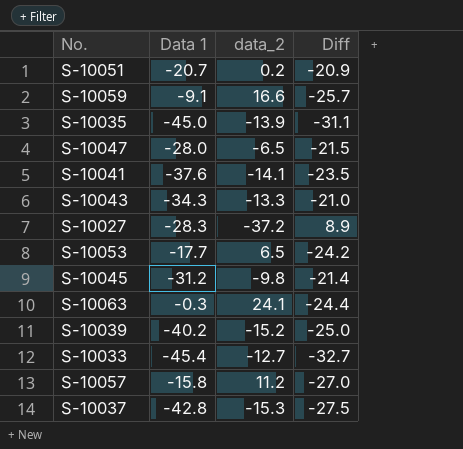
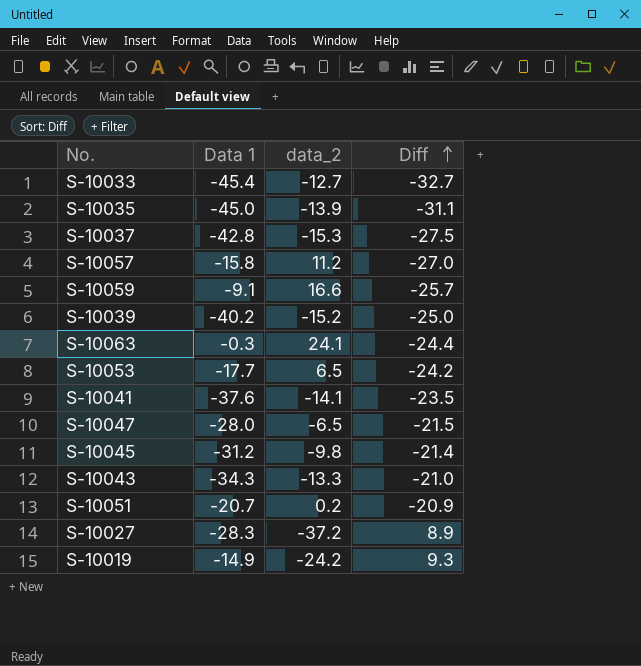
row order: none -> Diff ascending
row S-10019: none -> -14.9 | -24.2 | 9.3

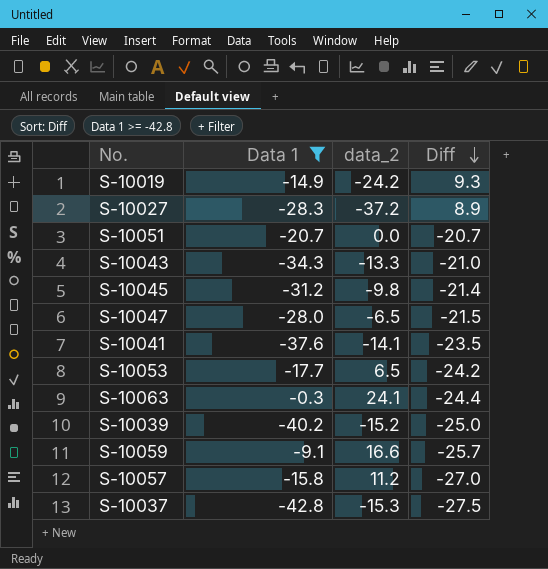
filter: none -> Data 1 >= -42.8
row order: Diff ascending -> Diff descending
S-10051 | data_2: 0.2 -> 0.0
S-10051 | Diff: -20.9 -> -20.7

